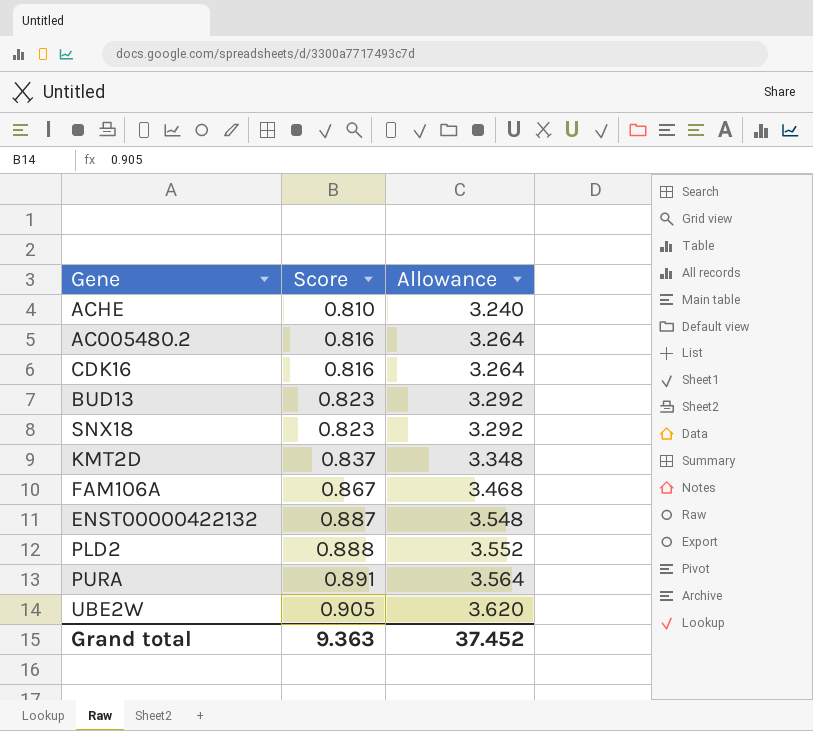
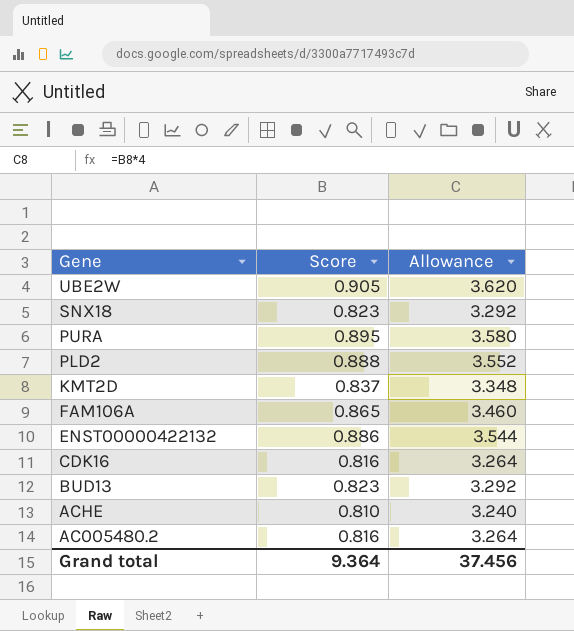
row order: Score ascending -> Gene descending
PURA | Score: 0.891 -> 0.895
PURA | Allowance: 3.564 -> 3.580
FAM106A | Score: 0.867 -> 0.865
FAM106A | Allowance: 3.468 -> 3.460
ENST00000422132 | Score: 0.887 -> 0.886
ENST00000422132 | Allowance: 3.548 -> 3.544
Grand total | Score: 9.363 -> 9.364
Grand total | Allowance: 37.452 -> 37.456

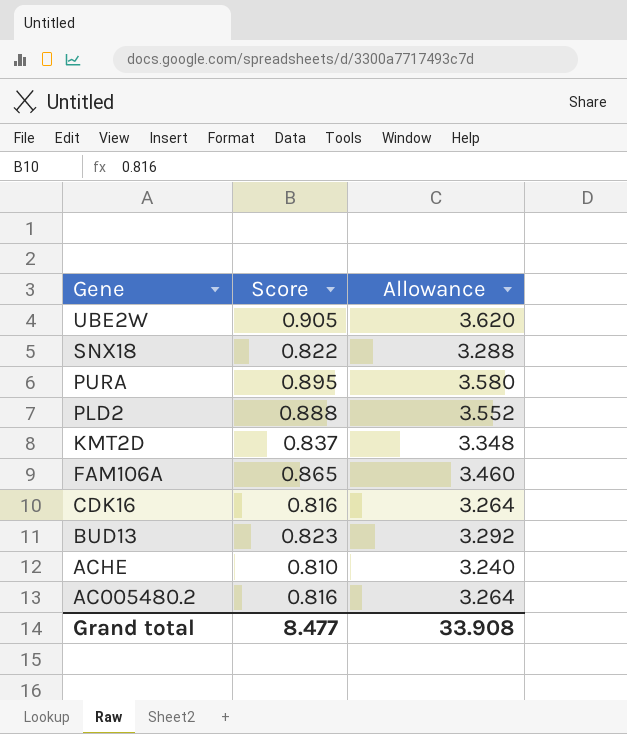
row ENST00000422132: 0.886 | 3.544 -> none
SNX18 | Score: 0.823 -> 0.822
SNX18 | Allowance: 3.292 -> 3.288
Grand total | Score: 9.364 -> 8.477
Grand total | Allowance: 37.456 -> 33.908

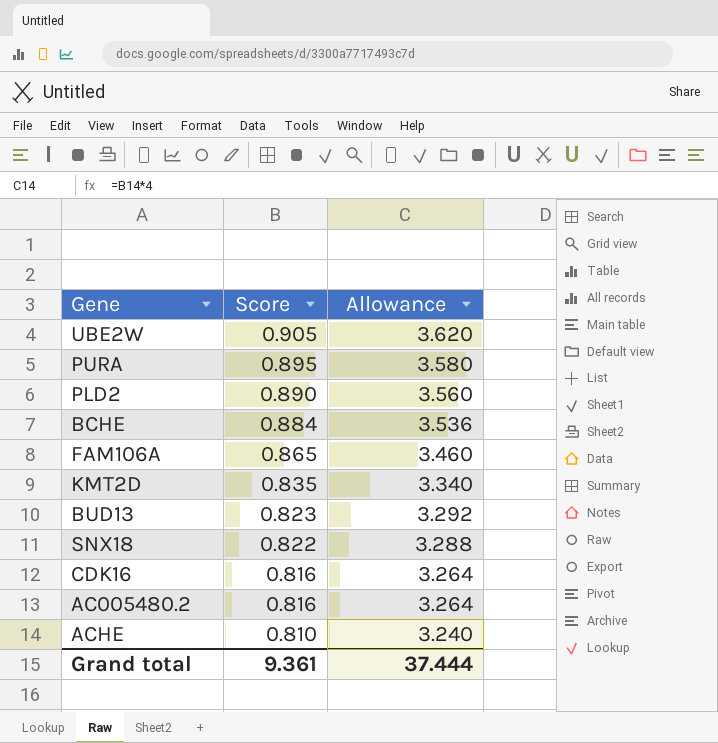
row order: Gene descending -> Score descending
PLD2 | Score: 0.888 -> 0.890
PLD2 | Allowance: 3.552 -> 3.560
row BCHE: none -> 0.884 | 3.536
KMT2D | Score: 0.837 -> 0.835
KMT2D | Allowance: 3.348 -> 3.340
Grand total | Score: 8.477 -> 9.361
Grand total | Allowance: 33.908 -> 37.444

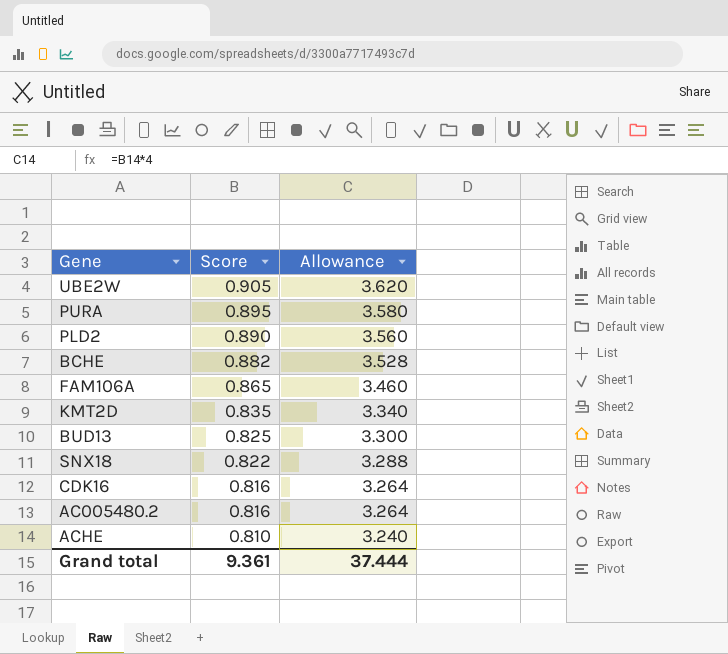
BCHE | Score: 0.884 -> 0.882
BCHE | Allowance: 3.536 -> 3.528
BUD13 | Score: 0.823 -> 0.825
BUD13 | Allowance: 3.292 -> 3.300

